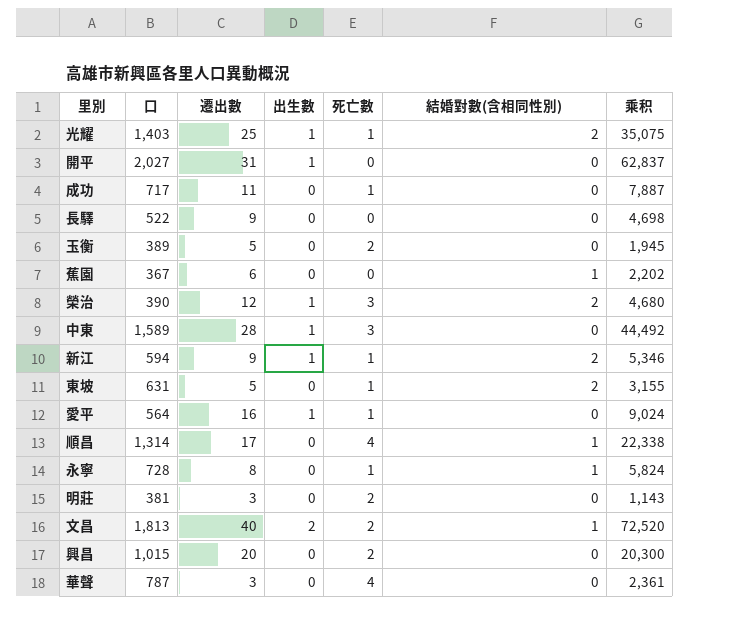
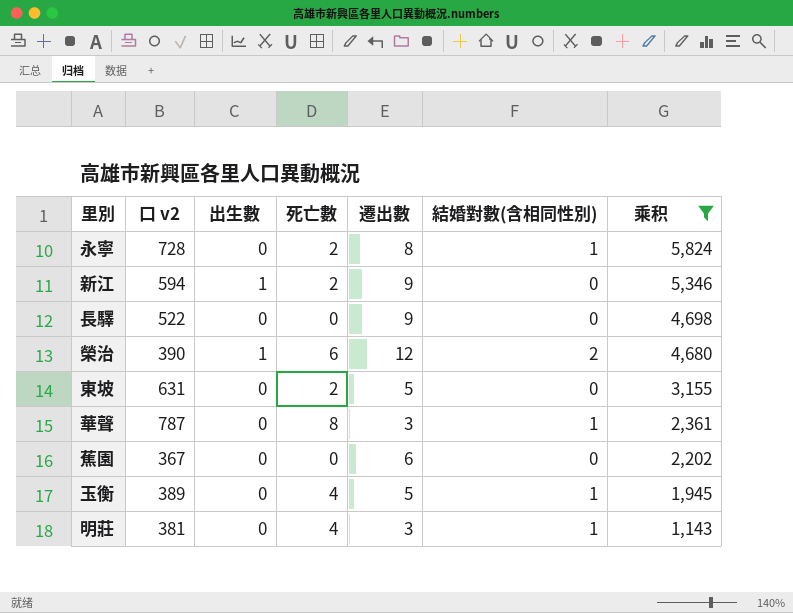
filter: none -> 乘积 <= 5,824
row order: none -> 乘积 descending
column name: 口 -> 口 v2
column 遷出數 | position: 3 -> 5
永寧 | 死亡數: 1 -> 2
新江 | 死亡數: 1 -> 2
新江 | 結婚對數(含相同性別): 2 -> 0
榮治 | 死亡數: 3 -> 6
東坡 | 死亡數: 1 -> 2
東坡 | 結婚對數(含相同性別): 2 -> 0
華聲 | 死亡數: 4 -> 8
華聲 | 結婚對數(含相同性別): 0 -> 1
蕉園 | 結婚對數(含相同性別): 1 -> 0
玉衡 | 死亡數: 2 -> 4
玉衡 | 結婚對數(含相同性別): 0 -> 1
明莊 | 死亡數: 2 -> 4
明莊 | 結婚對數(含相同性別): 0 -> 1

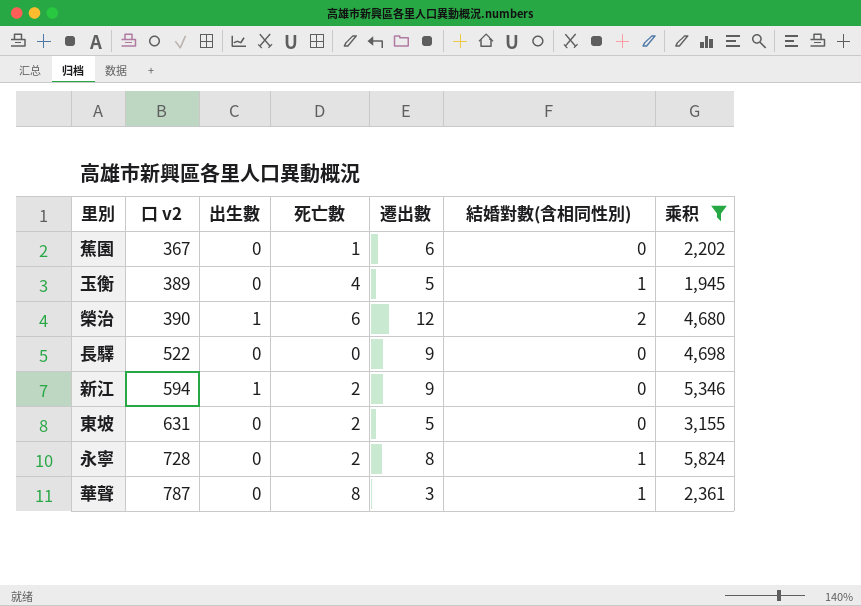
row order: 乘积 descending -> 口 v2 ascending
row 明莊: 381 | 0 | 4 | 3 | 1 | 1,143 -> none
蕉園 | 死亡數: 0 -> 1

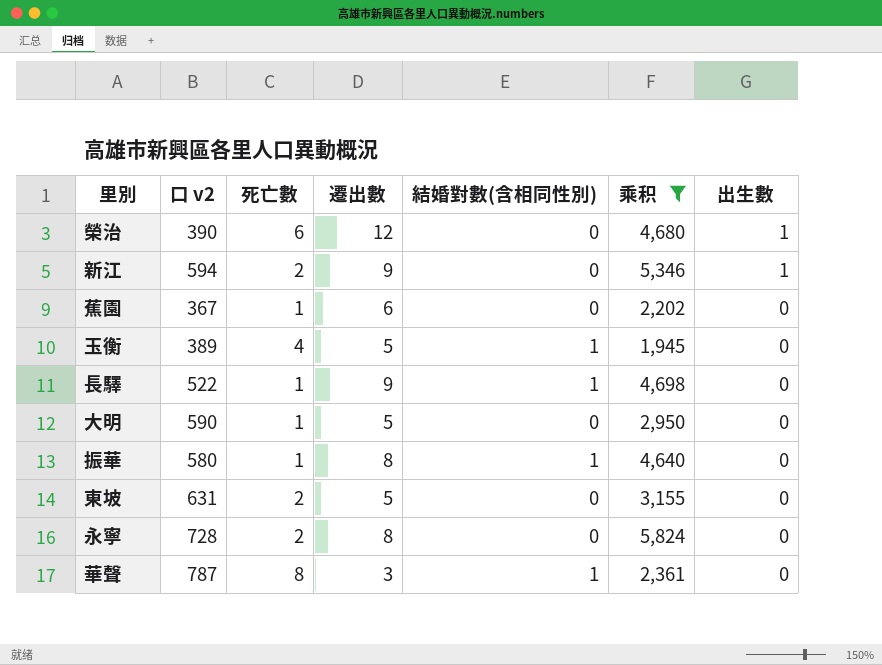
row order: 口 v2 ascending -> 出生數 descending
column 出生數 | position: 3 -> 7
榮治 | 結婚對數(含相同性別): 2 -> 0
長驛 | 死亡數: 0 -> 1
長驛 | 結婚對數(含相同性別): 0 -> 1
row 大明: none -> 590 | 1 | 5 | 0 | 2,950 | 0
row 振華: none -> 580 | 1 | 8 | 1 | 4,640 | 0
永寧 | 結婚對數(含相同性別): 1 -> 0

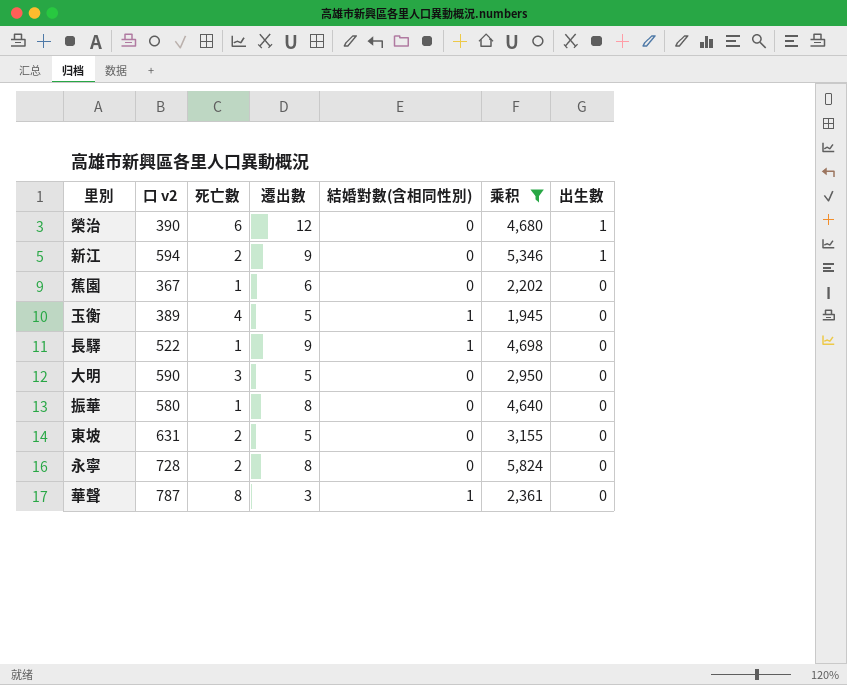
大明 | 死亡數: 1 -> 3
振華 | 結婚對數(含相同性別): 1 -> 0

